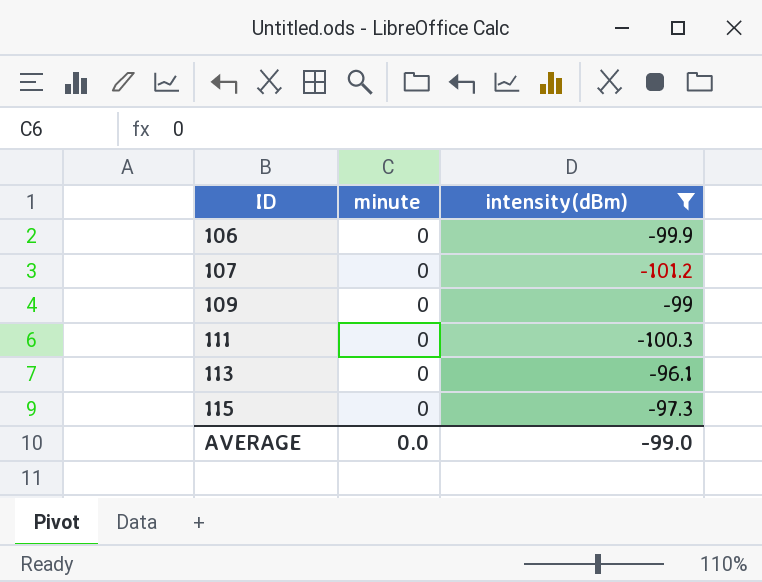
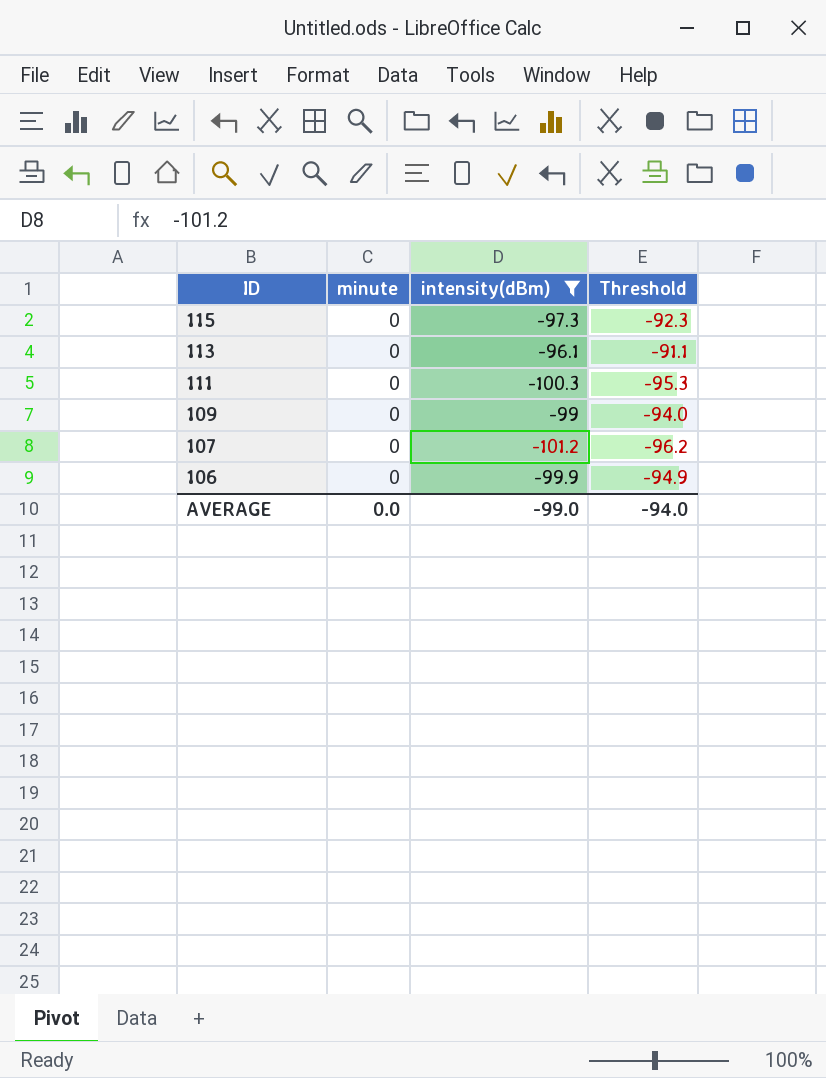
row order: ID ascending -> ID descending
column Threshold | formula: none -> [intensity(dBm)] + 5

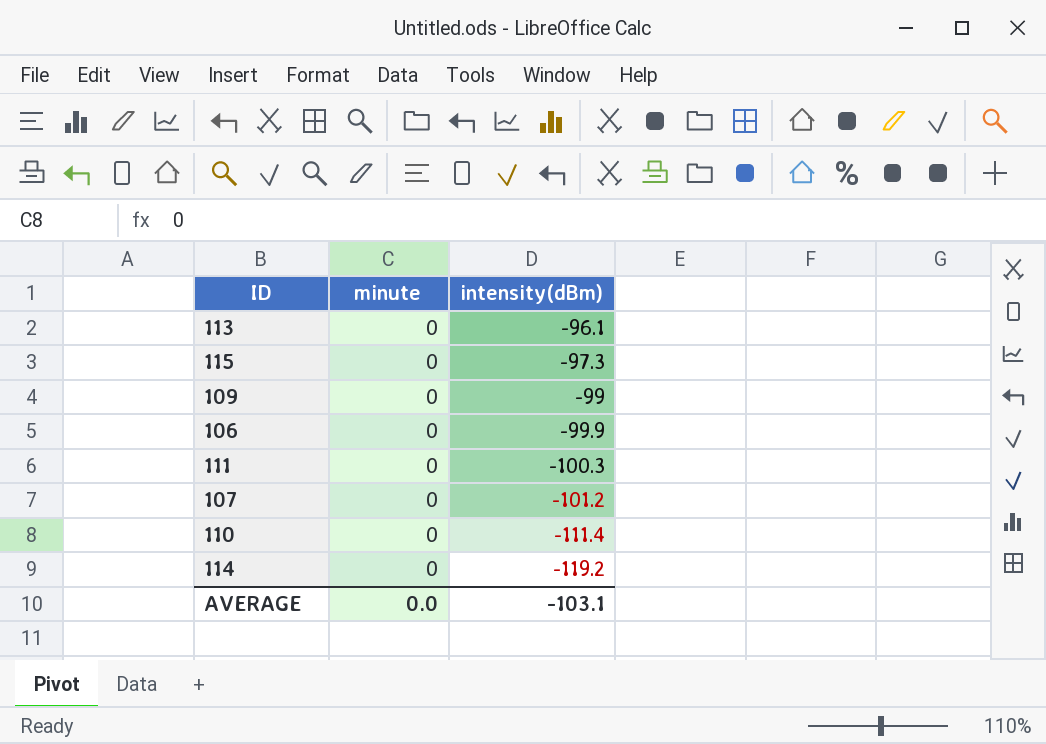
filter: intensity(dBm) >= -101.2 -> none
row order: ID descending -> intensity(dBm) descending
column Threshold | formula: [intensity(dBm)] + 5 -> none
AVERAGE | intensity(dBm): -99.0 -> -103.1

